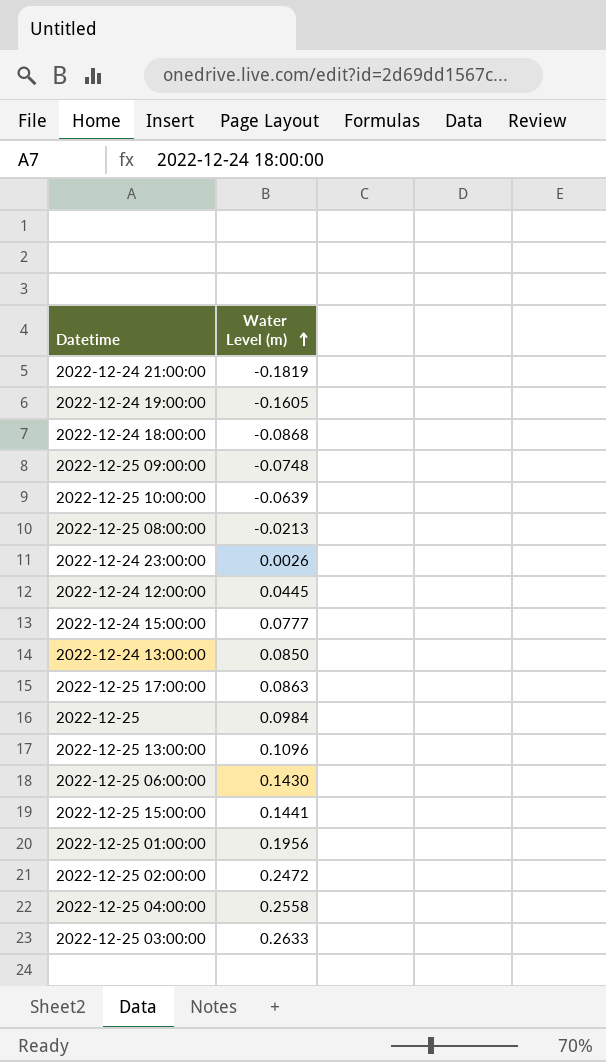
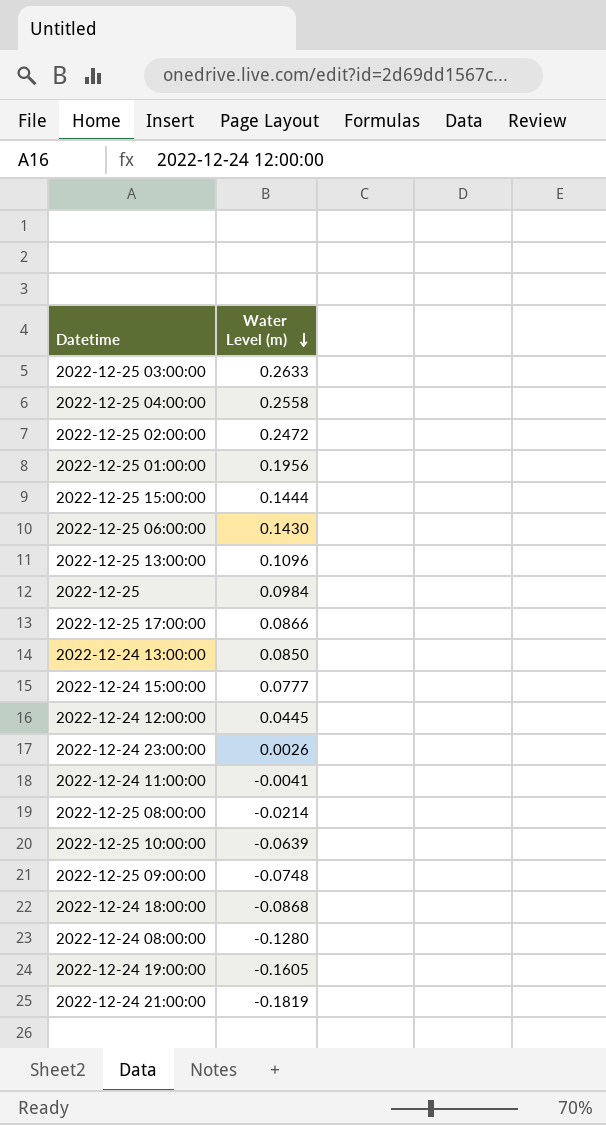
row order: Water Level (m) ascending -> Water Level (m) descending
2022-12-25 15:00:00 | Water Level (m): 0.1441 -> 0.1444
2022-12-25 17:00:00 | Water Level (m): 0.0863 -> 0.0866
row 2022-12-24 11:00:00: none -> -0.0041
2022-12-25 08:00:00 | Water Level (m): -0.0213 -> -0.0214
row 2022-12-24 08:00:00: none -> -0.1280

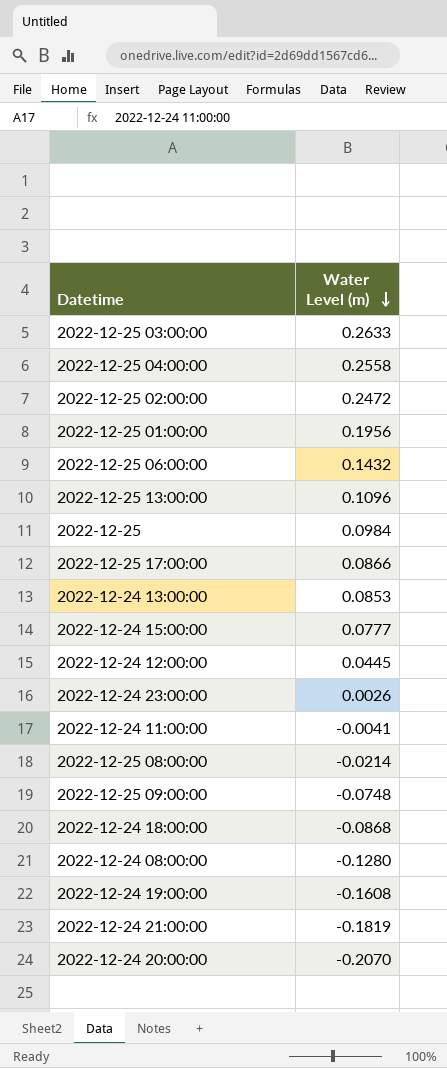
row 2022-12-25 15:00:00: 0.1444 -> none
row 2022-12-25 10:00:00: -0.0639 -> none
2022-12-25 06:00:00 | Water Level (m): 0.1430 -> 0.1432
2022-12-24 13:00:00 | Water Level (m): 0.0850 -> 0.0853
2022-12-24 19:00:00 | Water Level (m): -0.1605 -> -0.1608
row 2022-12-24 20:00:00: none -> -0.2070

